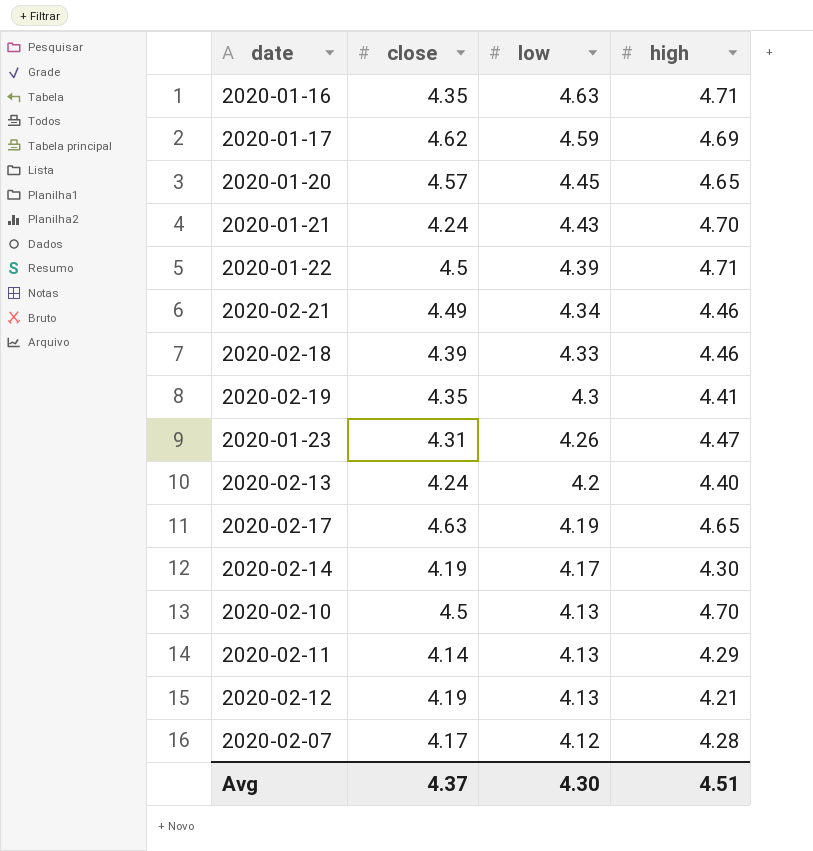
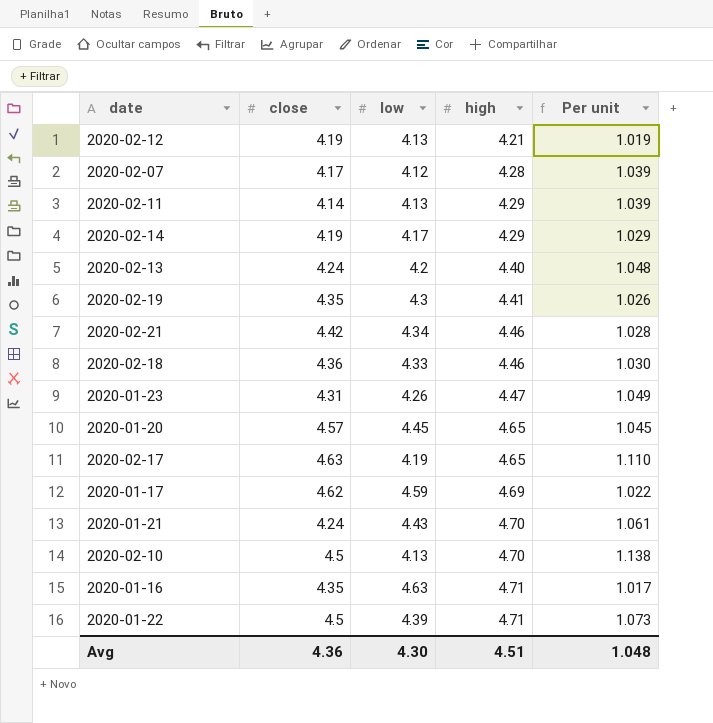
row order: low descending -> high ascending
column Per unit | formula: none -> [high] / [low]
2020-02-14 | high: 4.30 -> 4.29
2020-02-21 | close: 4.49 -> 4.42
2020-02-18 | close: 4.39 -> 4.36
Avg | close: 4.37 -> 4.36

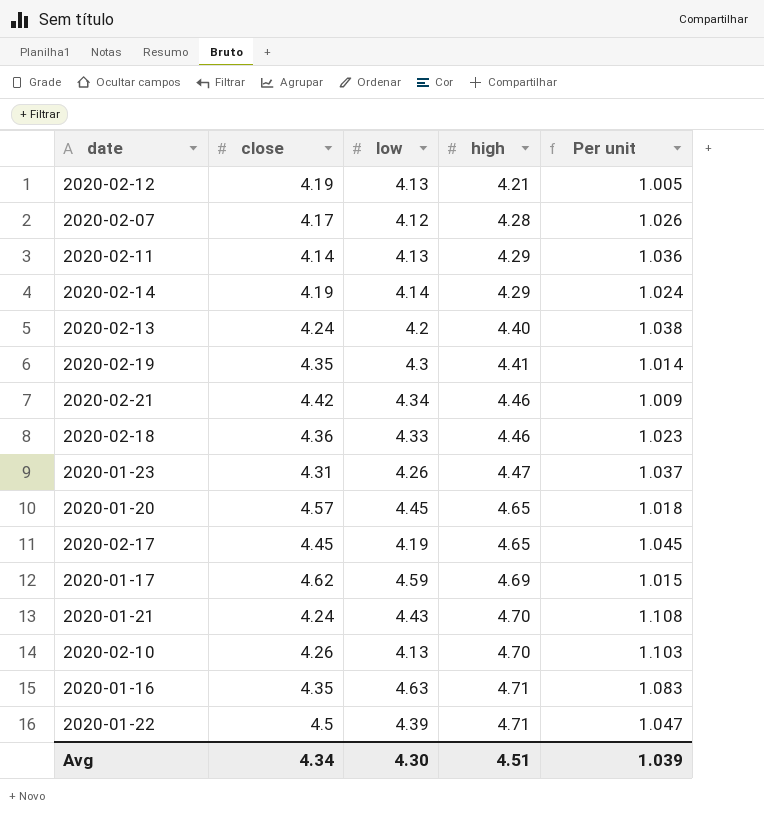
column Per unit | formula: [high] / [low] -> [high] / [close]
2020-02-14 | low: 4.17 -> 4.14
2020-02-17 | close: 4.63 -> 4.45
2020-02-10 | close: 4.5 -> 4.26
Avg | close: 4.36 -> 4.34
Avg | Per unit: 1.048 -> 1.039

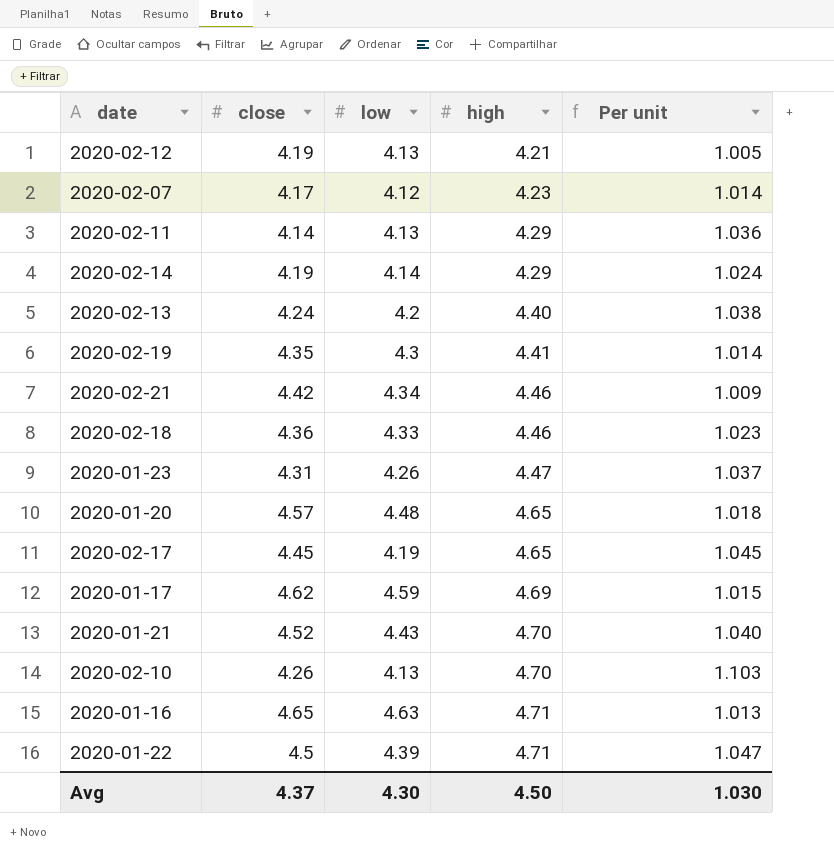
2020-02-07 | high: 4.28 -> 4.23
2020-02-07 | Per unit: 1.026 -> 1.014
2020-01-20 | low: 4.45 -> 4.48
2020-01-21 | close: 4.24 -> 4.52
2020-01-21 | Per unit: 1.108 -> 1.040
2020-01-16 | close: 4.35 -> 4.65
2020-01-16 | Per unit: 1.083 -> 1.013
Avg | close: 4.34 -> 4.37
Avg | high: 4.51 -> 4.50
Avg | Per unit: 1.039 -> 1.030

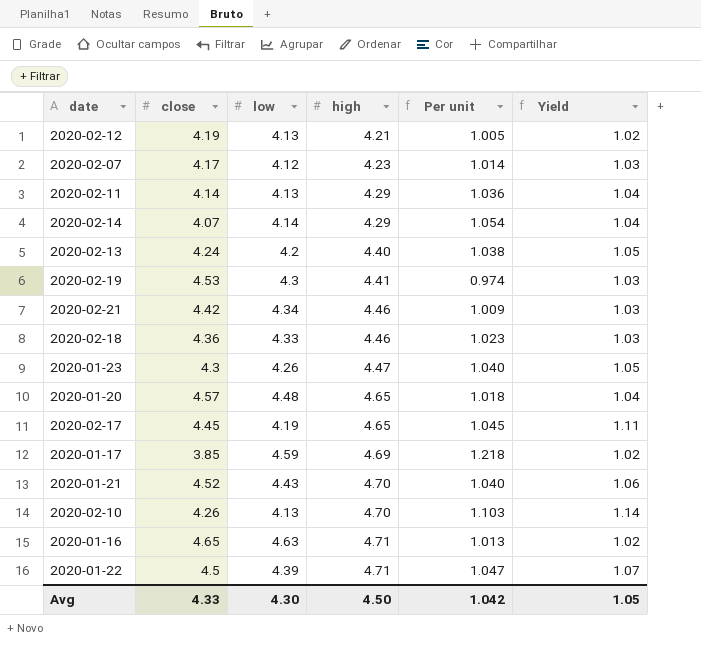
column Yield | formula: none -> [high] / [low]
2020-02-14 | close: 4.19 -> 4.07
2020-02-14 | Per unit: 1.024 -> 1.054
2020-02-19 | close: 4.35 -> 4.53
2020-02-19 | Per unit: 1.014 -> 0.974
2020-01-23 | close: 4.31 -> 4.3
2020-01-23 | Per unit: 1.037 -> 1.040
2020-01-17 | close: 4.62 -> 3.85
2020-01-17 | Per unit: 1.015 -> 1.218
Avg | close: 4.37 -> 4.33
Avg | Per unit: 1.030 -> 1.042

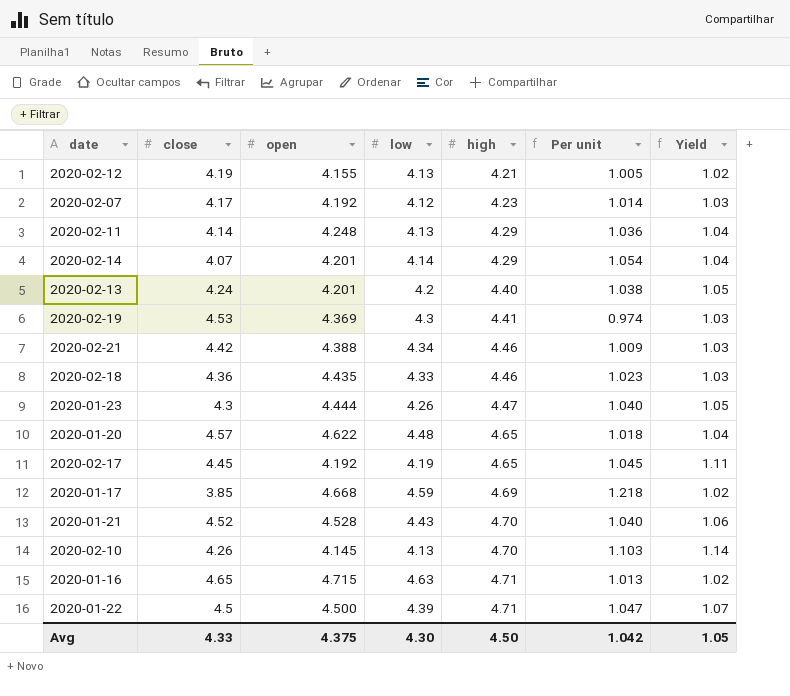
column open | position: none -> 3

